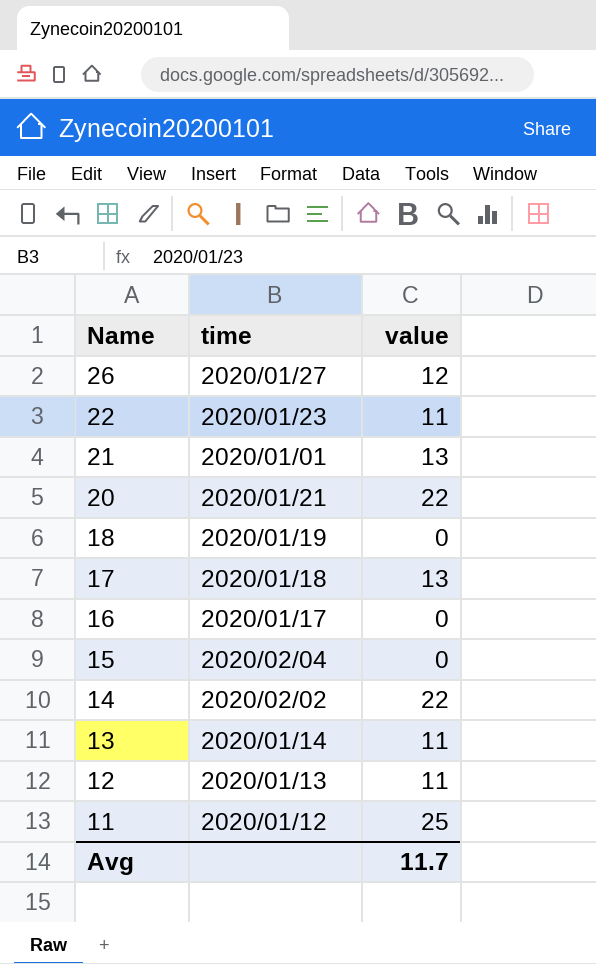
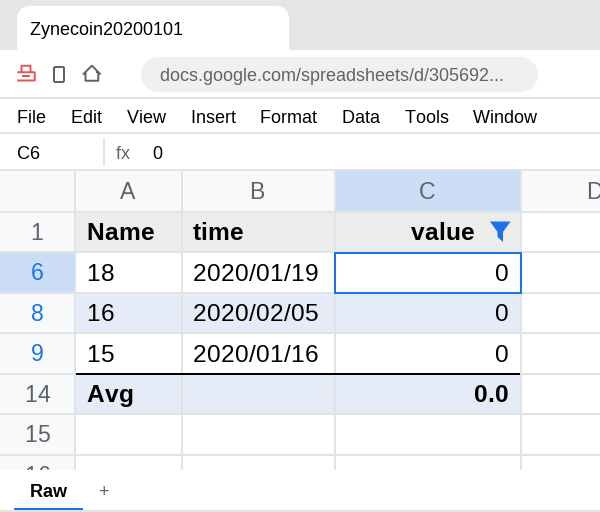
filter: none -> value = 0
16 | time: 2020/01/17 -> 2020/02/05
15 | time: 2020/02/04 -> 2020/01/16
Avg | value: 11.7 -> 0.0

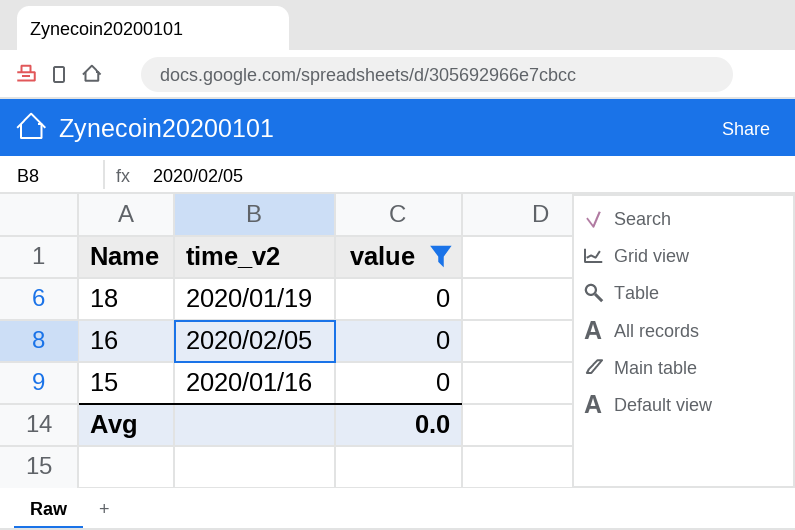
column name: time -> time_v2

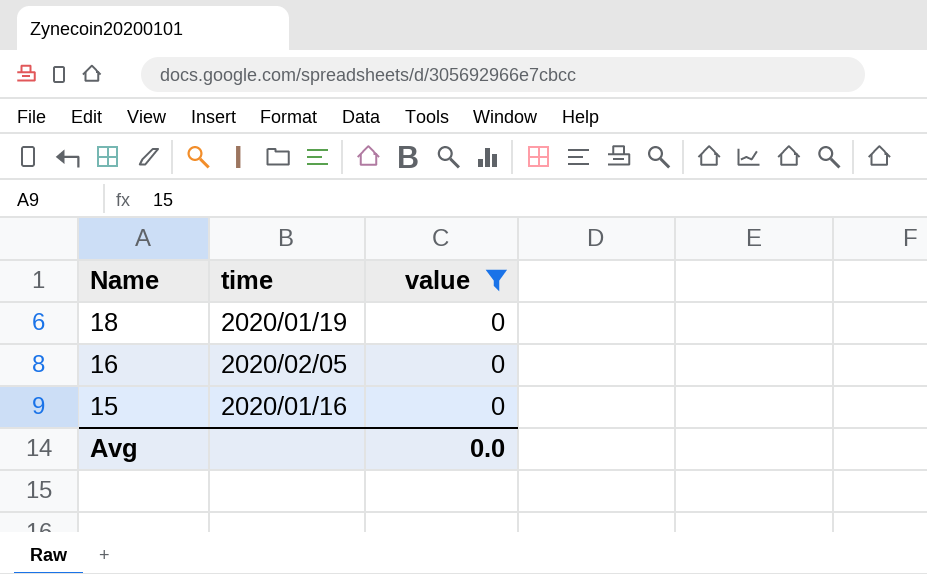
column name: time_v2 -> time

